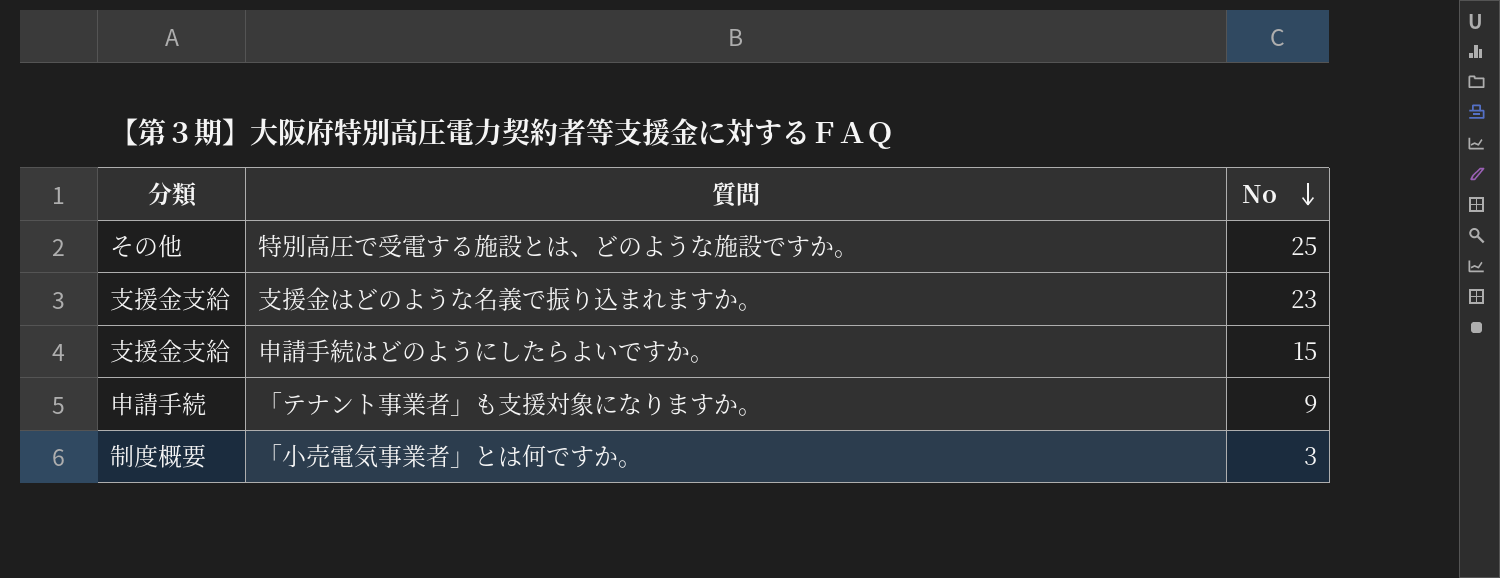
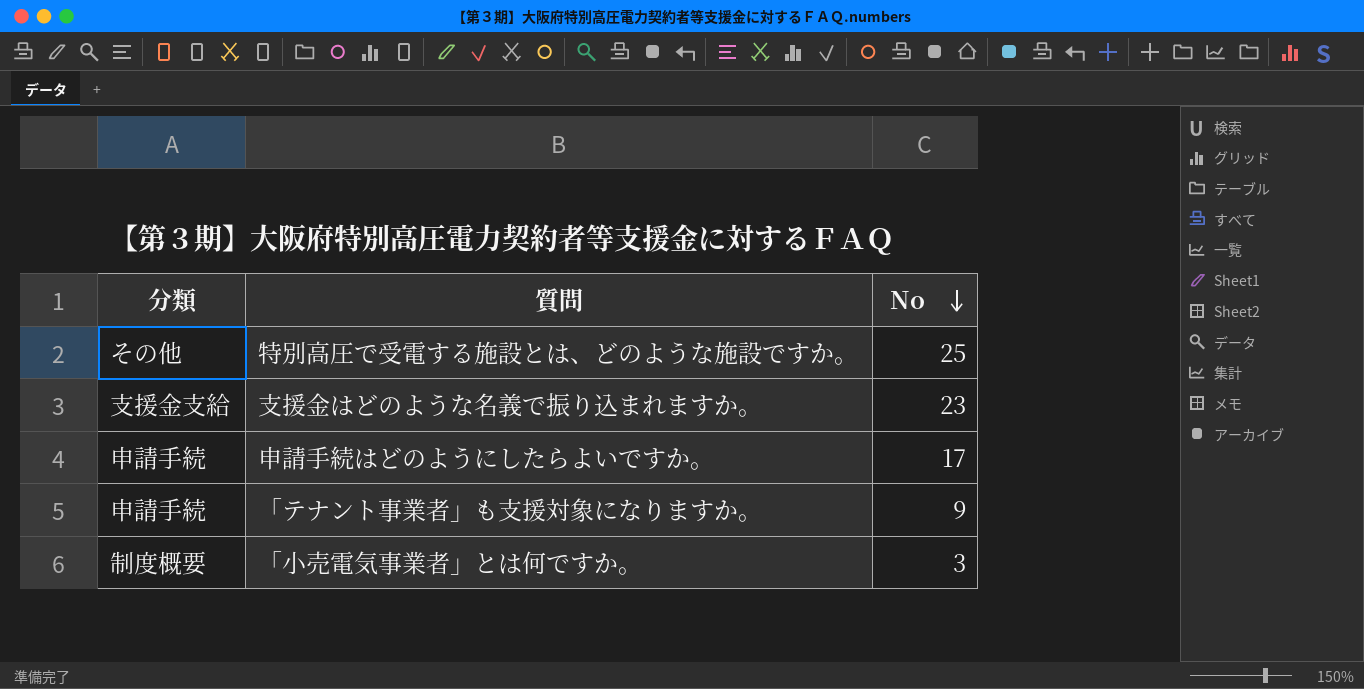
申請手続はどのようにしたらよいですか。 | 分類: 支援金支給 -> 申請手続
申請手続はどのようにしたらよいですか。 | No: 15 -> 17

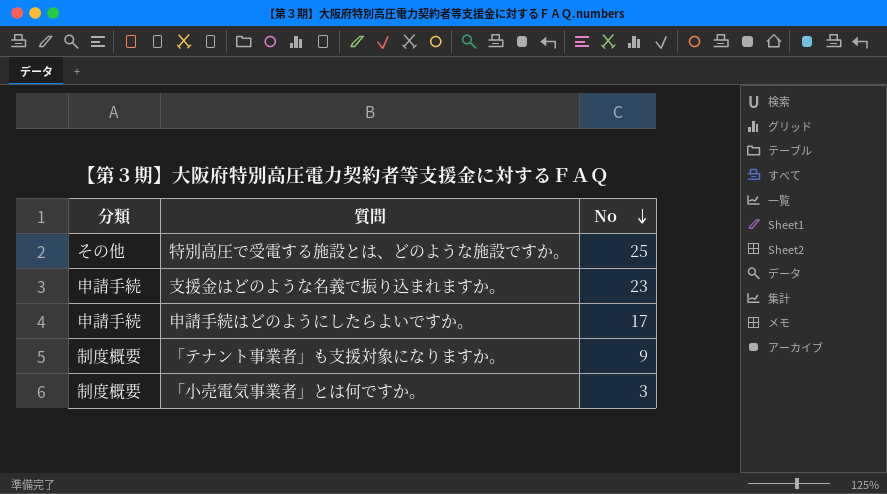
支援金はどのような名義で振り込まれますか。 | 分類: 支援金支給 -> 申請手続
「テナント事業者」も支援対象になりますか。 | 分類: 申請手続 -> 制度概要

